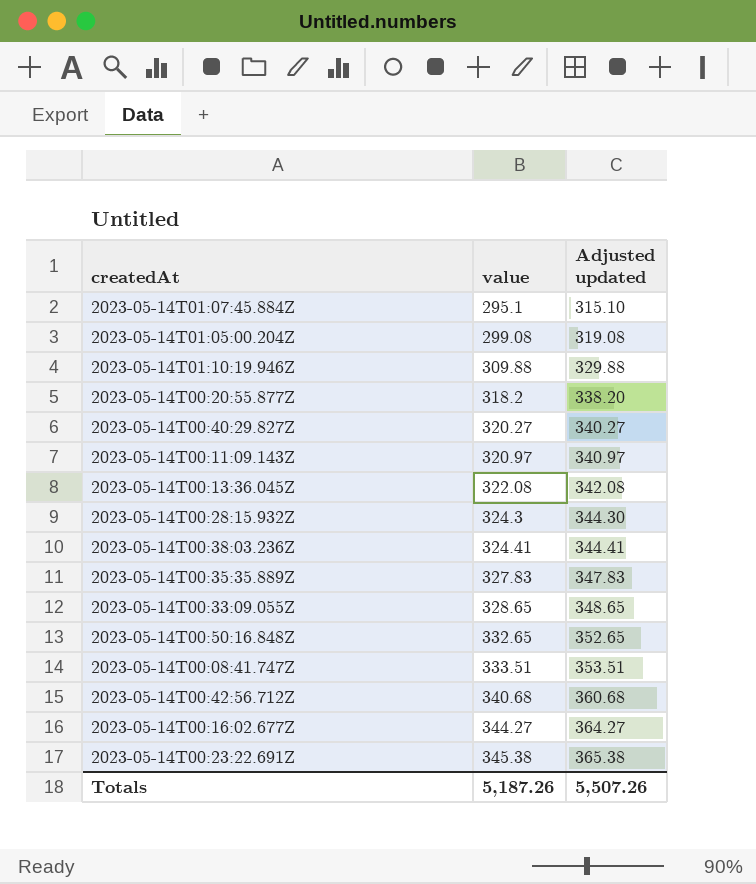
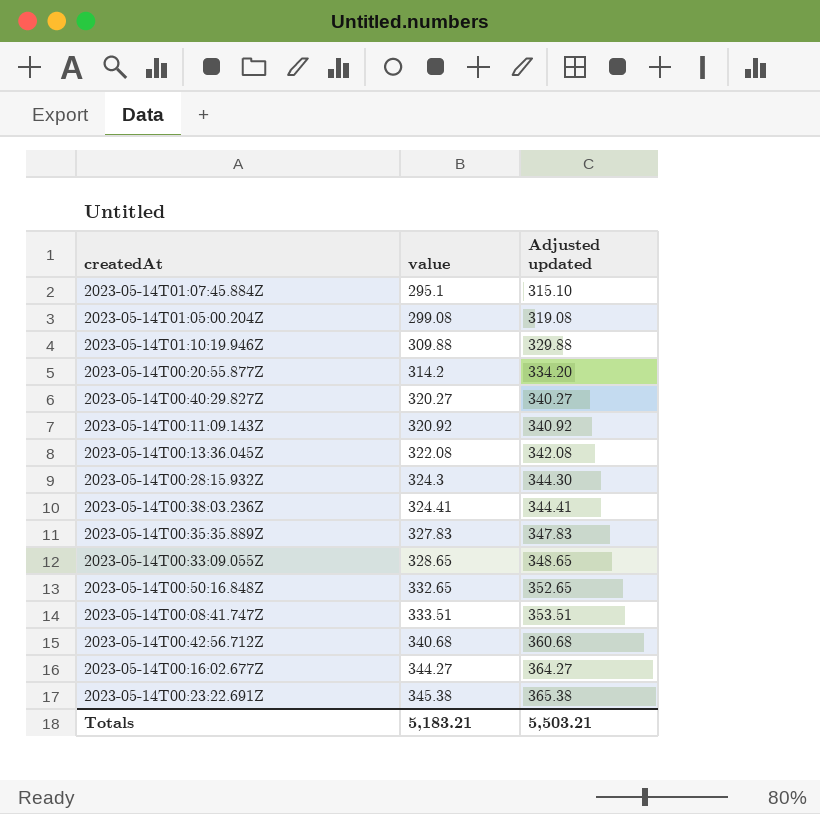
2023-05-14T00:20:55.877Z | value: 318.2 -> 314.2
2023-05-14T00:20:55.877Z | Adjusted updated: 338.20 -> 334.20
2023-05-14T00:11:09.143Z | value: 320.97 -> 320.92
2023-05-14T00:11:09.143Z | Adjusted updated: 340.97 -> 340.92
Totals | value: 5,187.26 -> 5,183.21
Totals | Adjusted updated: 5,507.26 -> 5,503.21

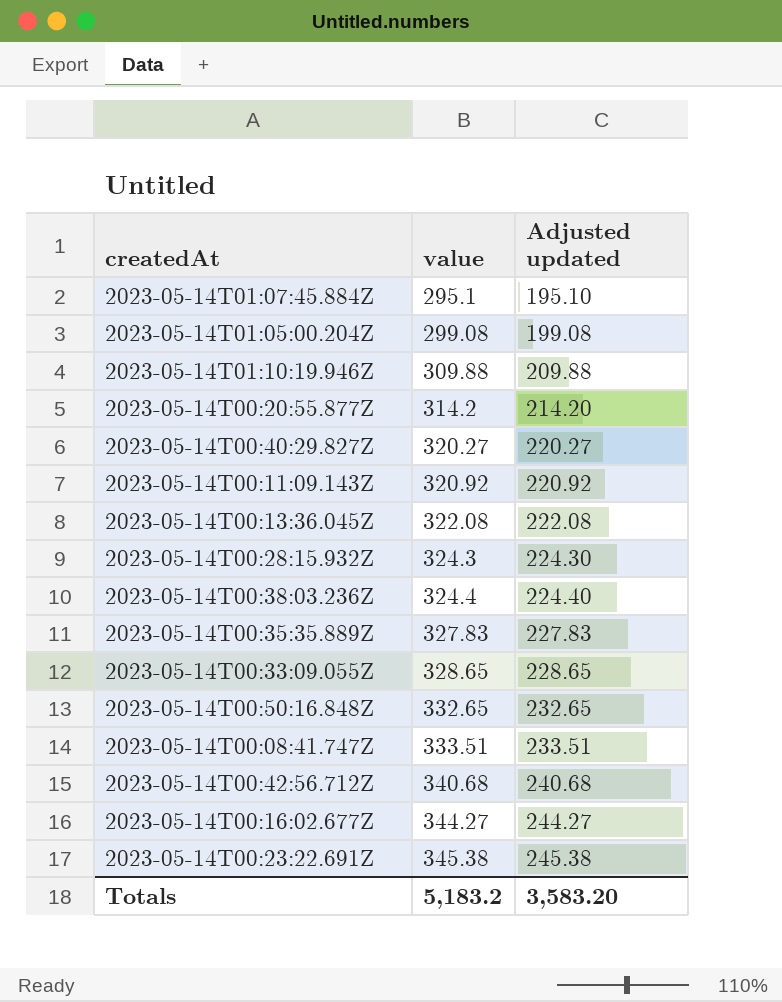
column Adjusted updated | formula: [value] + 20 -> [value] - 100
2023-05-14T00:38:03.236Z | value: 324.41 -> 324.4
Totals | value: 5,183.21 -> 5,183.2
Totals | Adjusted updated: 5,503.21 -> 3,583.20

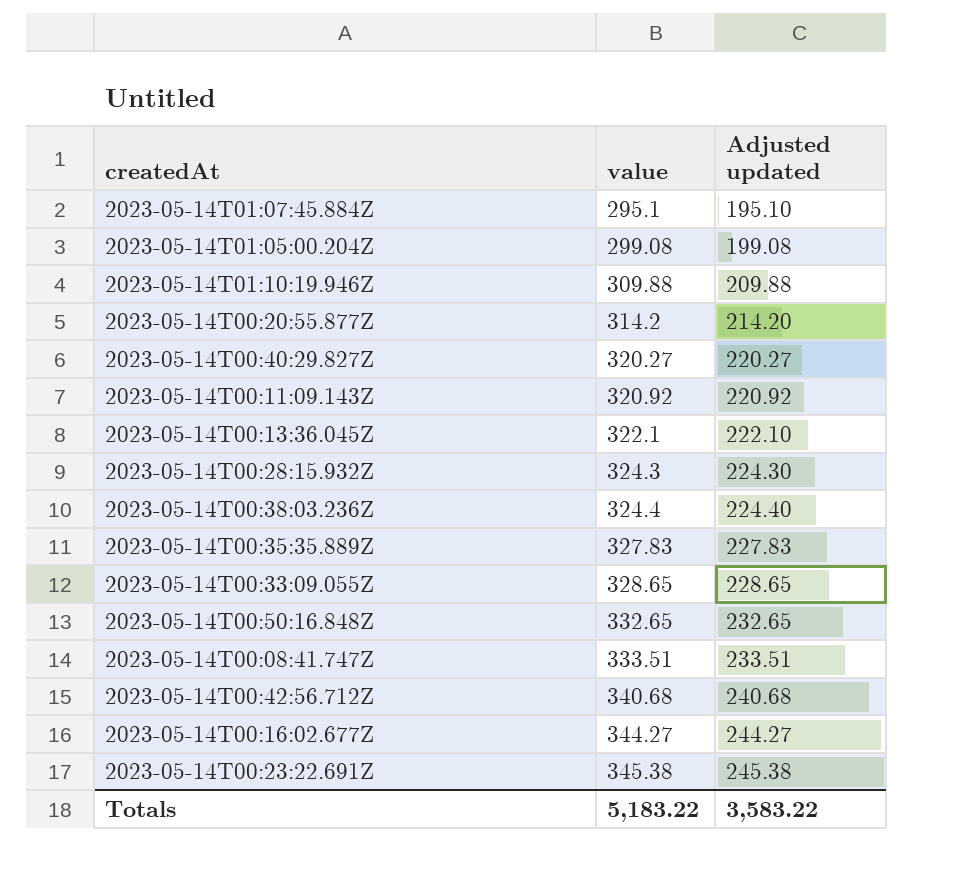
2023-05-14T00:13:36.045Z | value: 322.08 -> 322.1
2023-05-14T00:13:36.045Z | Adjusted updated: 222.08 -> 222.10
Totals | value: 5,183.2 -> 5,183.22
Totals | Adjusted updated: 3,583.20 -> 3,583.22

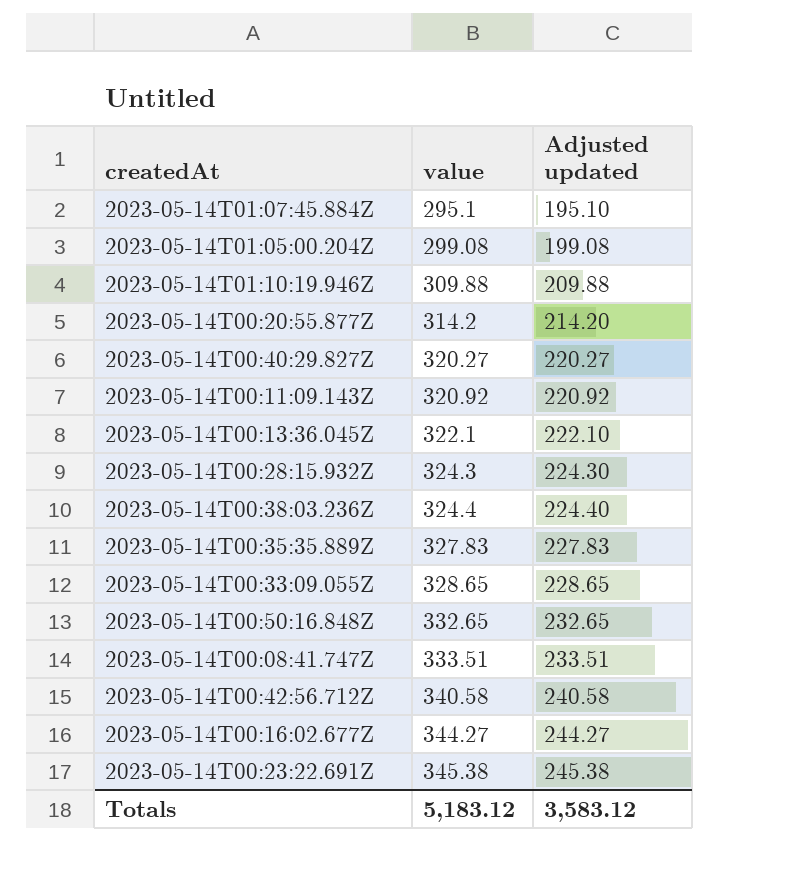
2023-05-14T00:42:56.712Z | value: 340.68 -> 340.58
2023-05-14T00:42:56.712Z | Adjusted updated: 240.68 -> 240.58
Totals | value: 5,183.22 -> 5,183.12
Totals | Adjusted updated: 3,583.22 -> 3,583.12

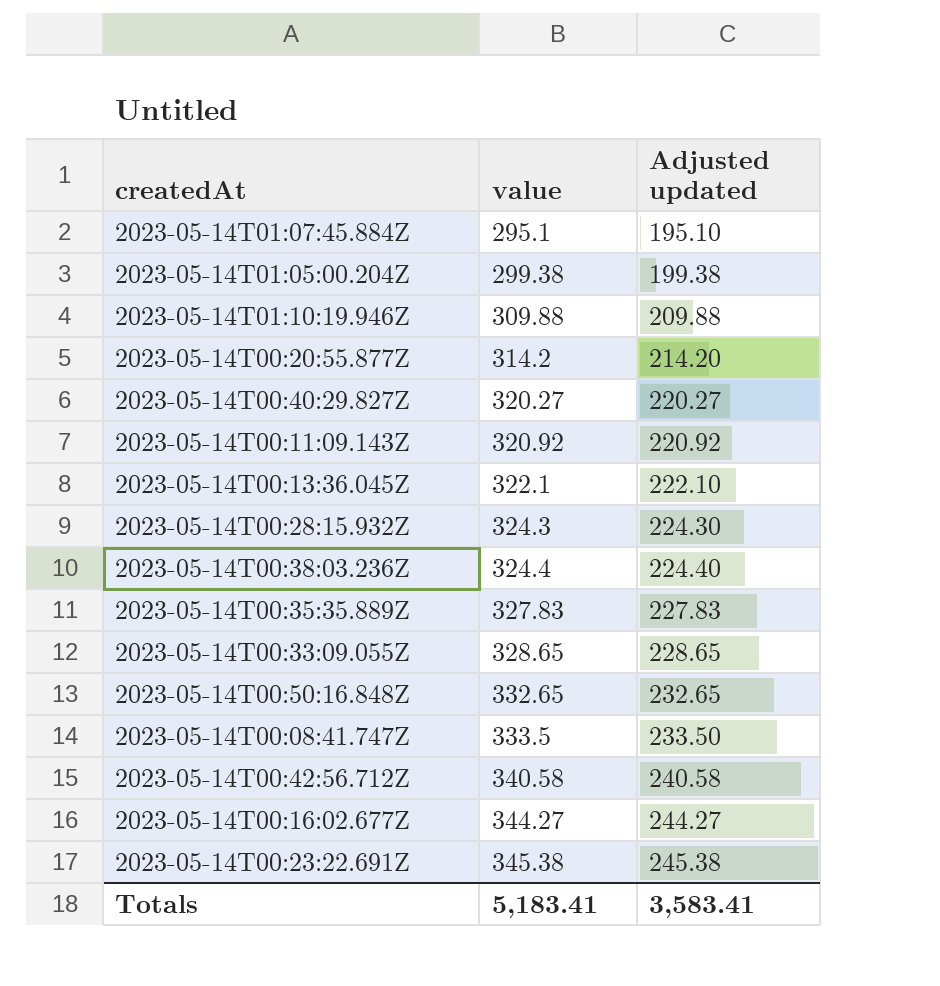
2023-05-14T01:05:00.204Z | value: 299.08 -> 299.38
2023-05-14T01:05:00.204Z | Adjusted updated: 199.08 -> 199.38
2023-05-14T00:08:41.747Z | value: 333.51 -> 333.5
2023-05-14T00:08:41.747Z | Adjusted updated: 233.51 -> 233.50
Totals | value: 5,183.12 -> 5,183.41
Totals | Adjusted updated: 3,583.12 -> 3,583.41

